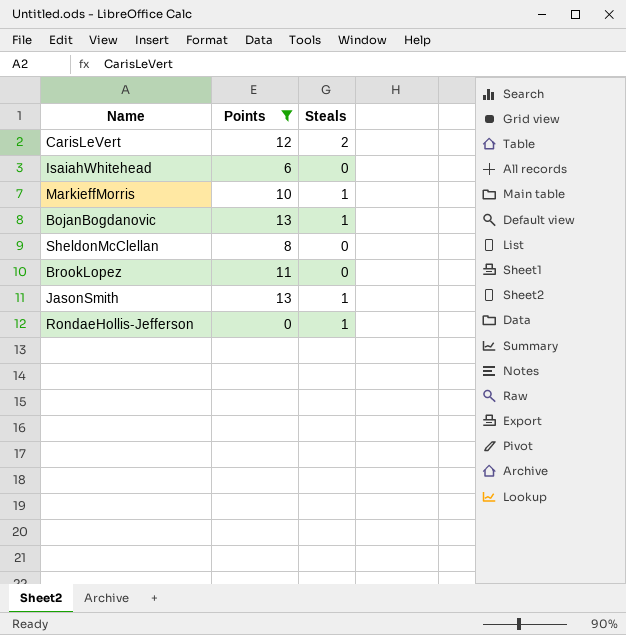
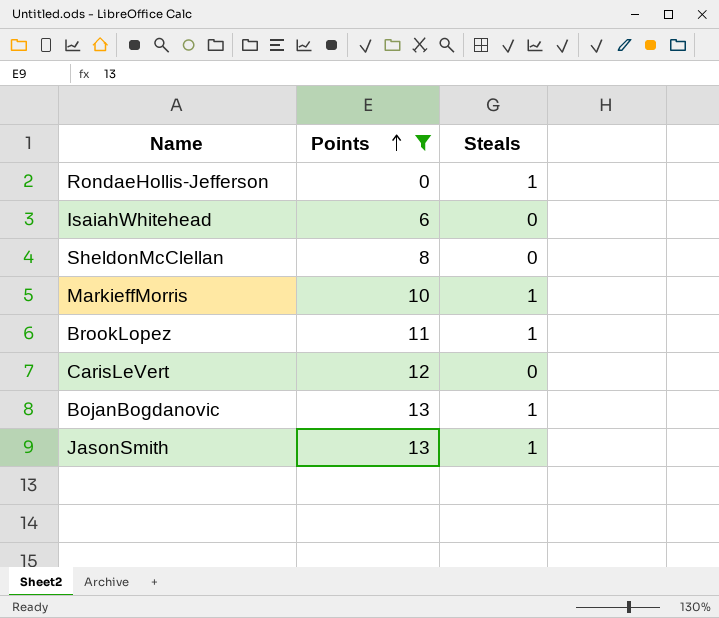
row order: none -> Points ascending
BrookLopez | Steals: 0 -> 1
CarisLeVert | Steals: 2 -> 0

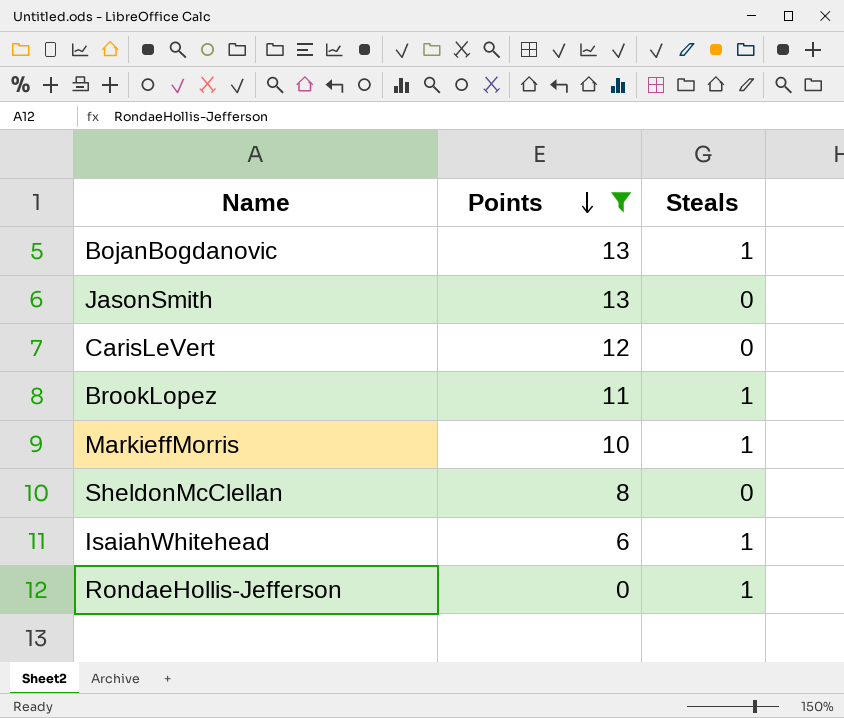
row order: Points ascending -> Points descending
JasonSmith | Steals: 1 -> 0
IsaiahWhitehead | Steals: 0 -> 1

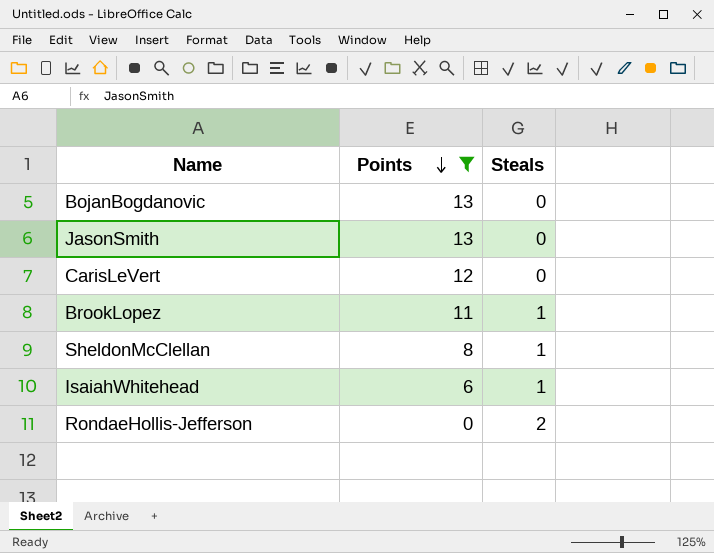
row MarkieffMorris: 10 | 1 -> none
BojanBogdanovic | Steals: 1 -> 0
SheldonMcClellan | Steals: 0 -> 1
RondaeHollis-Jefferson | Steals: 1 -> 2

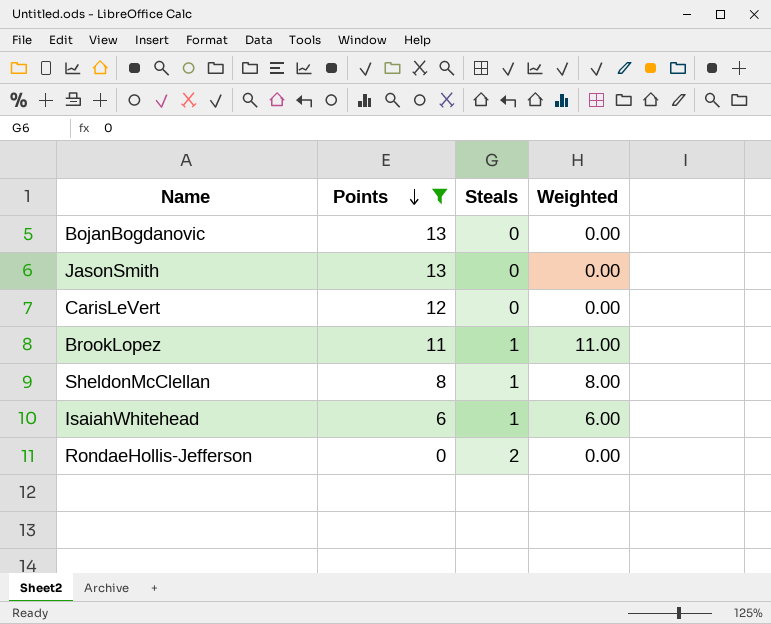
column Weighted | formula: none -> [Points] * [Steals]

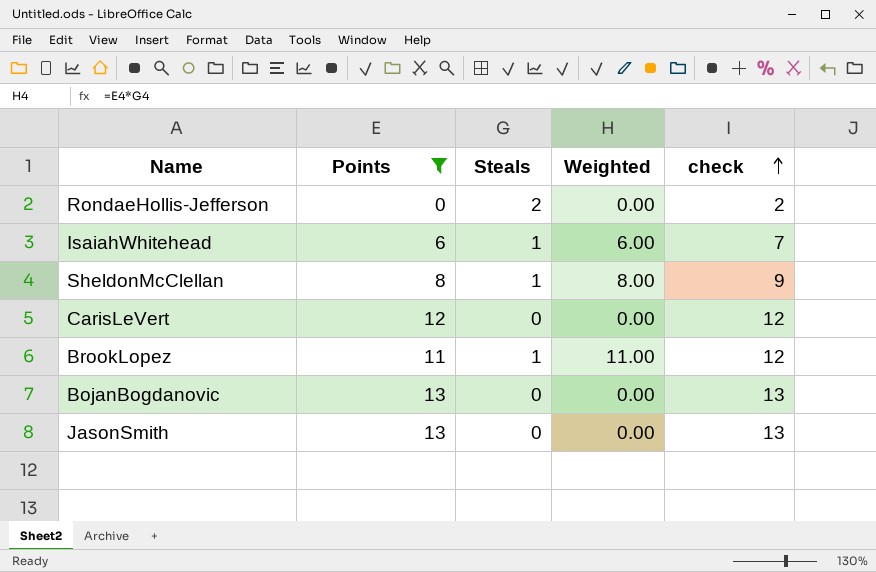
row order: Points descending -> check ascending
column check | formula: none -> [Points] + [Steals]

